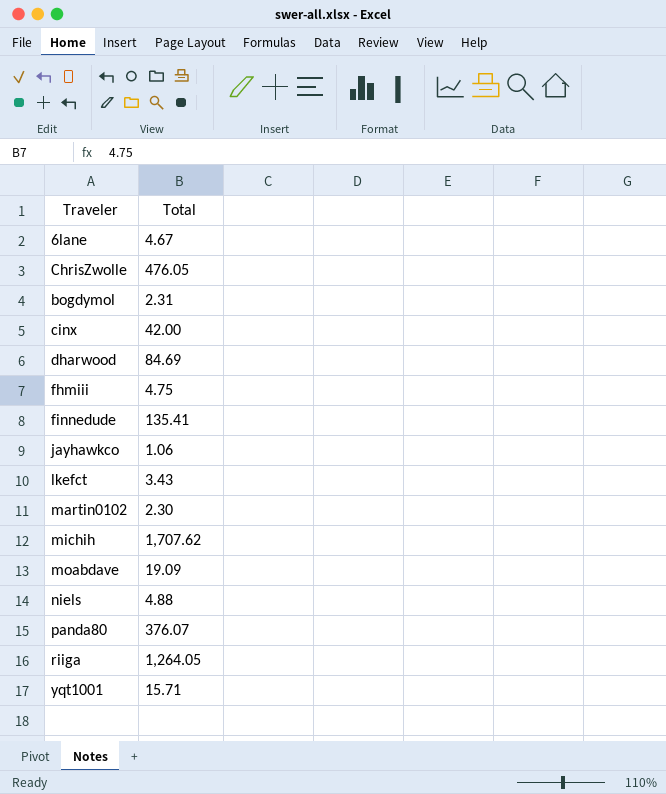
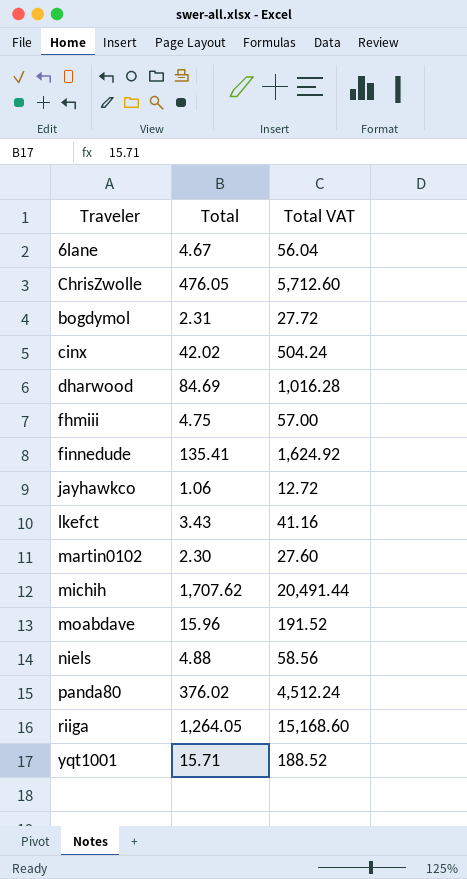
column Total VAT | formula: none -> [Total] * 12
cinx | Total: 42.00 -> 42.02
moabdave | Total: 19.09 -> 15.96
panda80 | Total: 376.07 -> 376.02

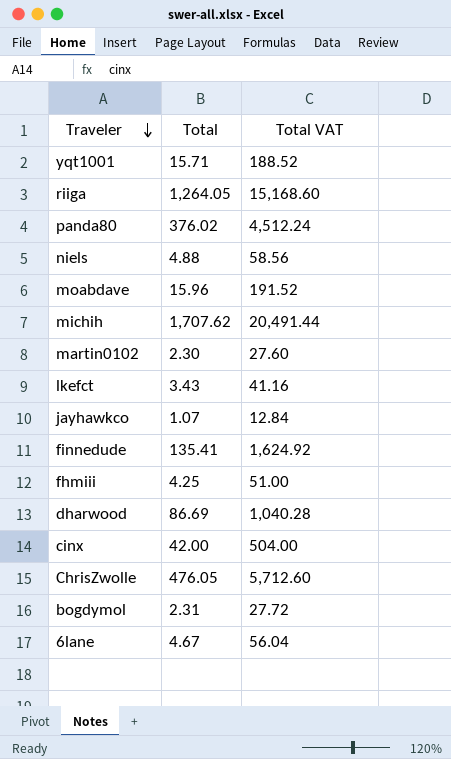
row order: none -> Traveler descending
jayhawkco | Total: 1.06 -> 1.07
jayhawkco | Total VAT: 12.72 -> 12.84
fhmiii | Total: 4.75 -> 4.25
fhmiii | Total VAT: 57.00 -> 51.00
dharwood | Total: 84.69 -> 86.69
dharwood | Total VAT: 1,016.28 -> 1,040.28
cinx | Total: 42.02 -> 42.00
cinx | Total VAT: 504.24 -> 504.00

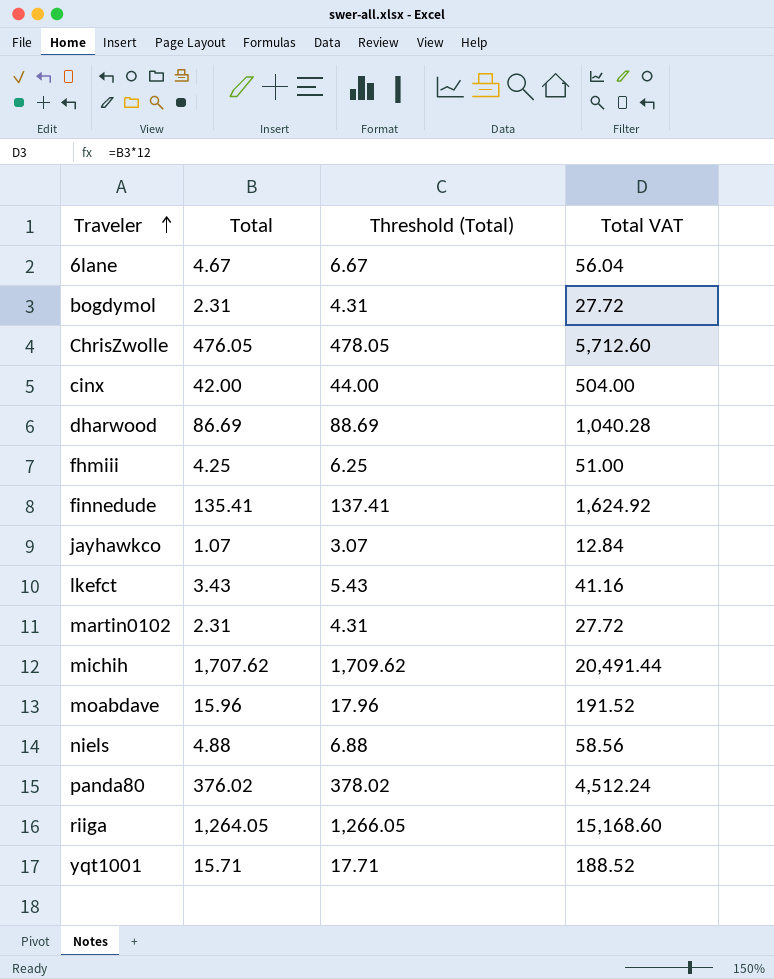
row order: Traveler descending -> Traveler ascending
column Threshold (Total) | formula: none -> [Total] + 2
martin0102 | Total: 2.30 -> 2.31
martin0102 | Total VAT: 27.60 -> 27.72

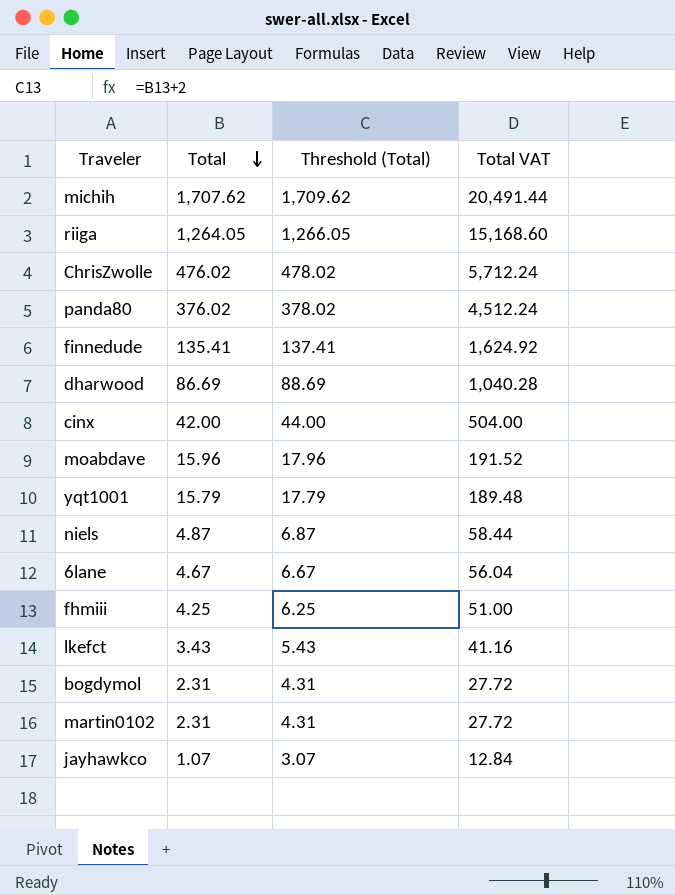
row order: Traveler ascending -> Total descending
ChrisZwolle | Total: 476.05 -> 476.02
ChrisZwolle | Threshold (Total): 478.05 -> 478.02
ChrisZwolle | Total VAT: 5,712.60 -> 5,712.24
yqt1001 | Total: 15.71 -> 15.79
yqt1001 | Threshold (Total): 17.71 -> 17.79
yqt1001 | Total VAT: 188.52 -> 189.48
niels | Total: 4.88 -> 4.87
niels | Threshold (Total): 6.88 -> 6.87
niels | Total VAT: 58.56 -> 58.44

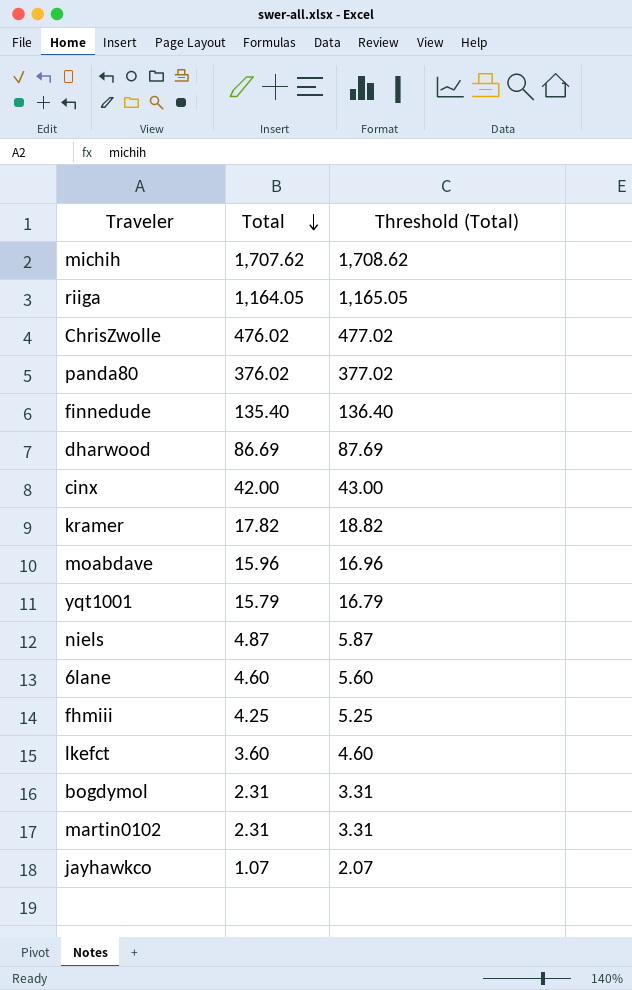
column Total VAT | formula: [Total] * 12 -> none
column Threshold (Total) | formula: [Total] + 2 -> [Total] + 1
riiga | Total: 1,264.05 -> 1,164.05
finnedude | Total: 135.41 -> 135.40
row kramer: none -> 17.82 | 18.82
6lane | Total: 4.67 -> 4.60
lkefct | Total: 3.43 -> 3.60

